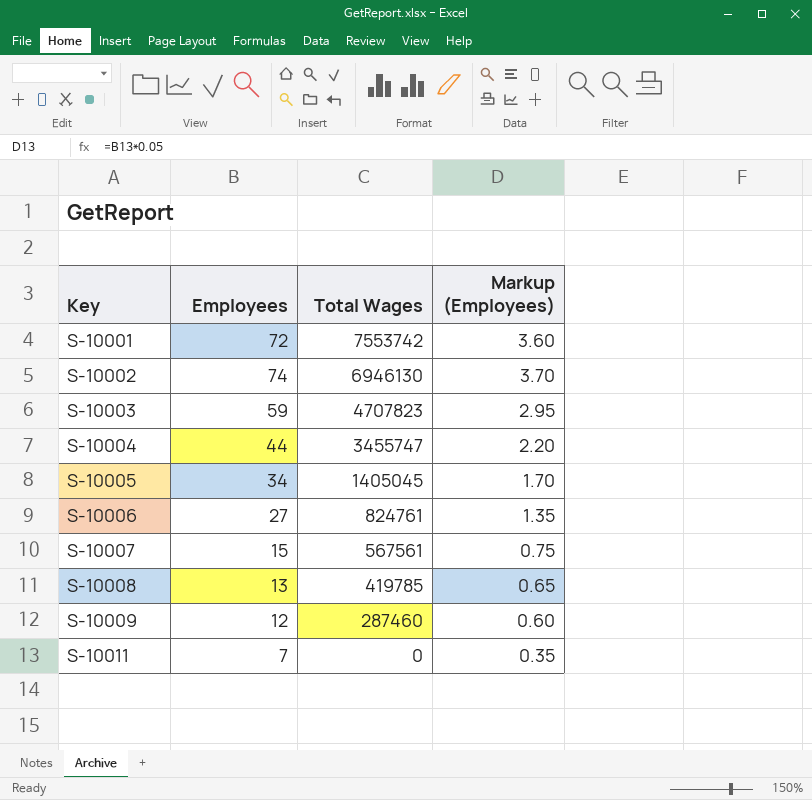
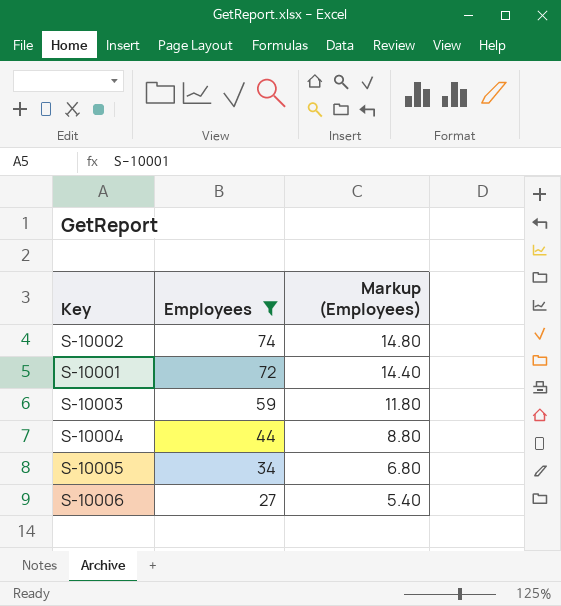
filter: none -> Employees >= 27
row order: Key ascending -> Employees descending
column Total Wages | position: 3 -> none
column Markup (Employees) | formula: [Employees] * 0.05 -> [Employees] * 0.2

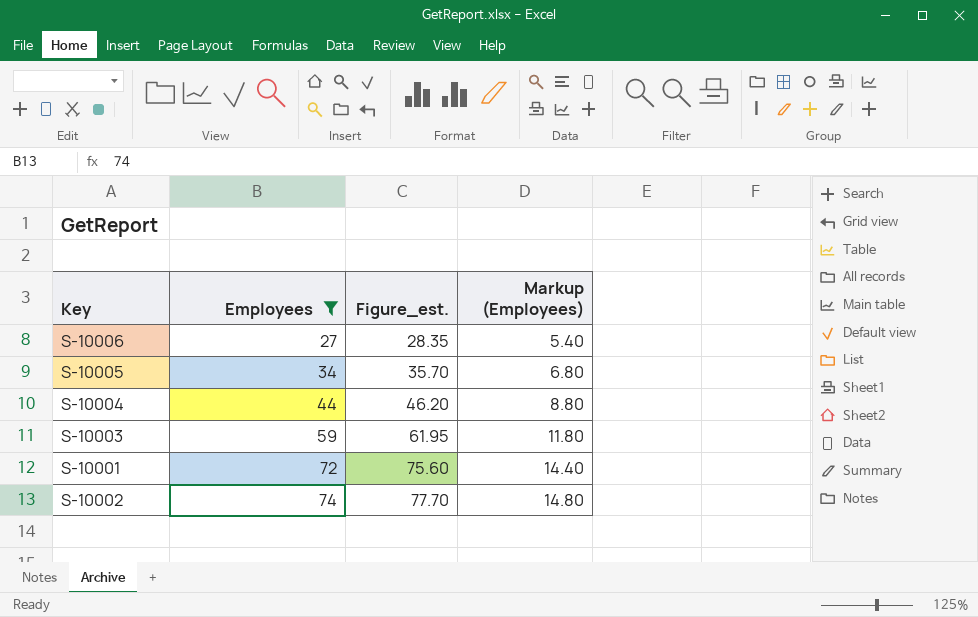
row order: Employees descending -> Employees ascending
column Figure_est. | formula: none -> [Employees] * 1.05

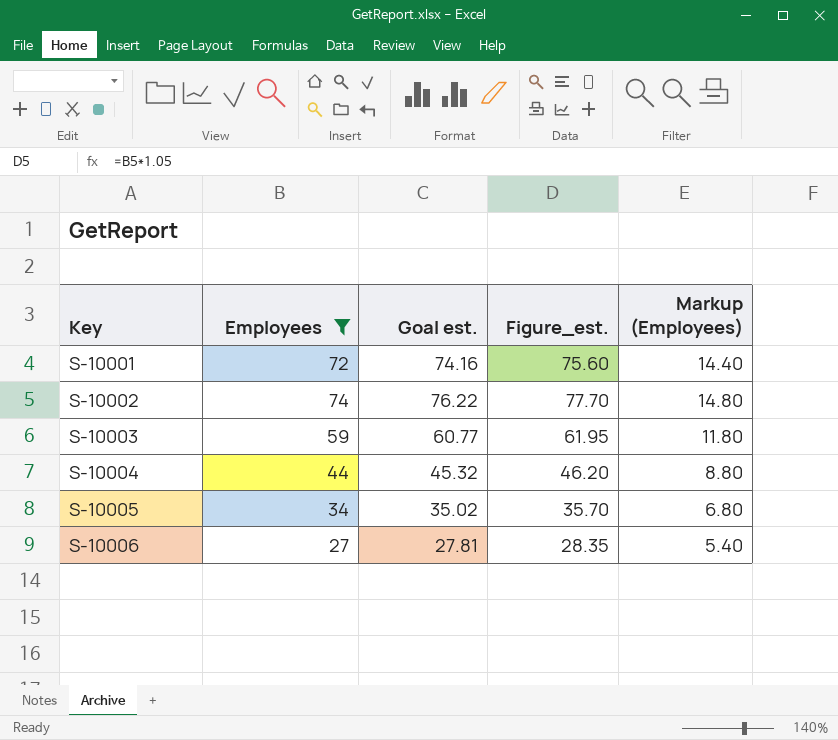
row order: Employees ascending -> Key ascending
column Goal est. | formula: none -> [Employees] * 1.03

